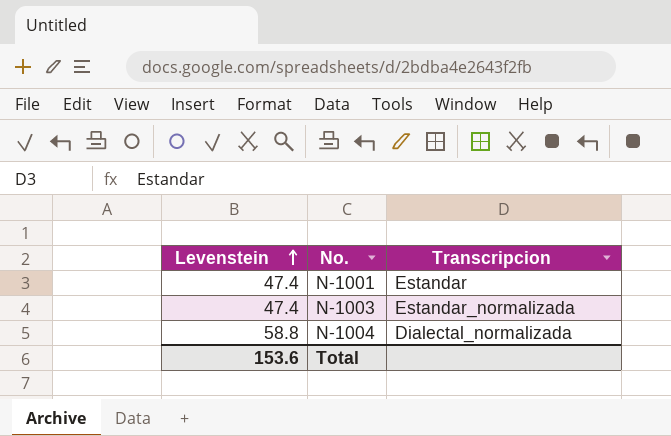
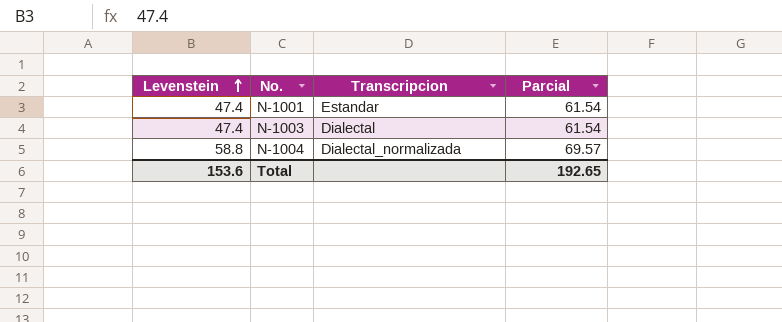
column Parcial | position: none -> 4
N-1003 | Transcripcion: Estandar_normalizada -> Dialectal

